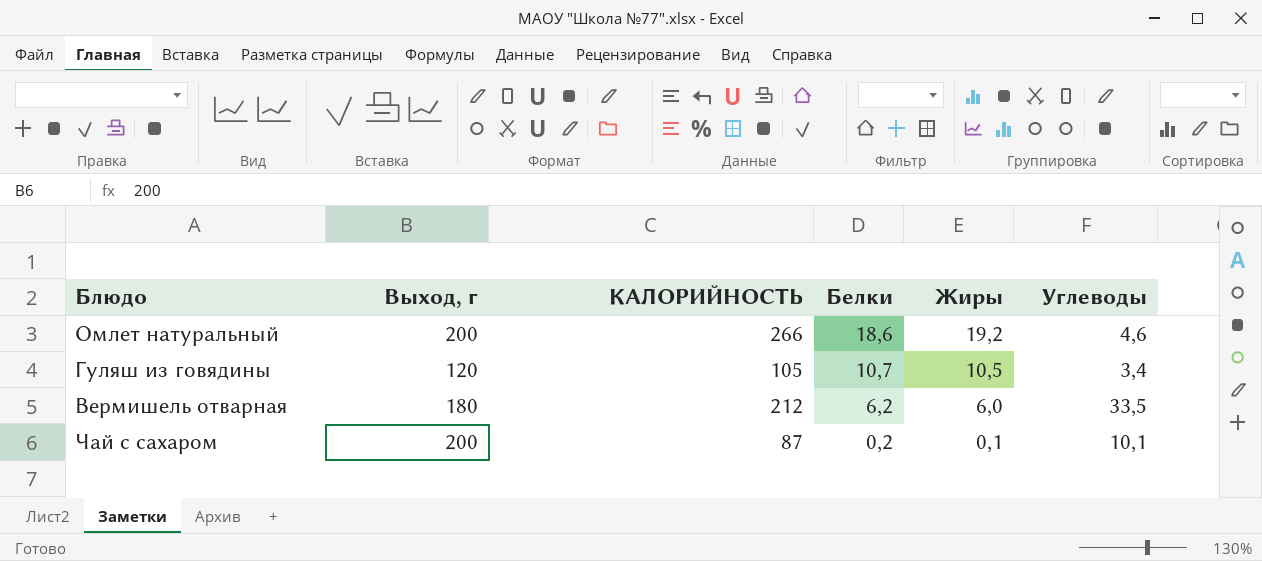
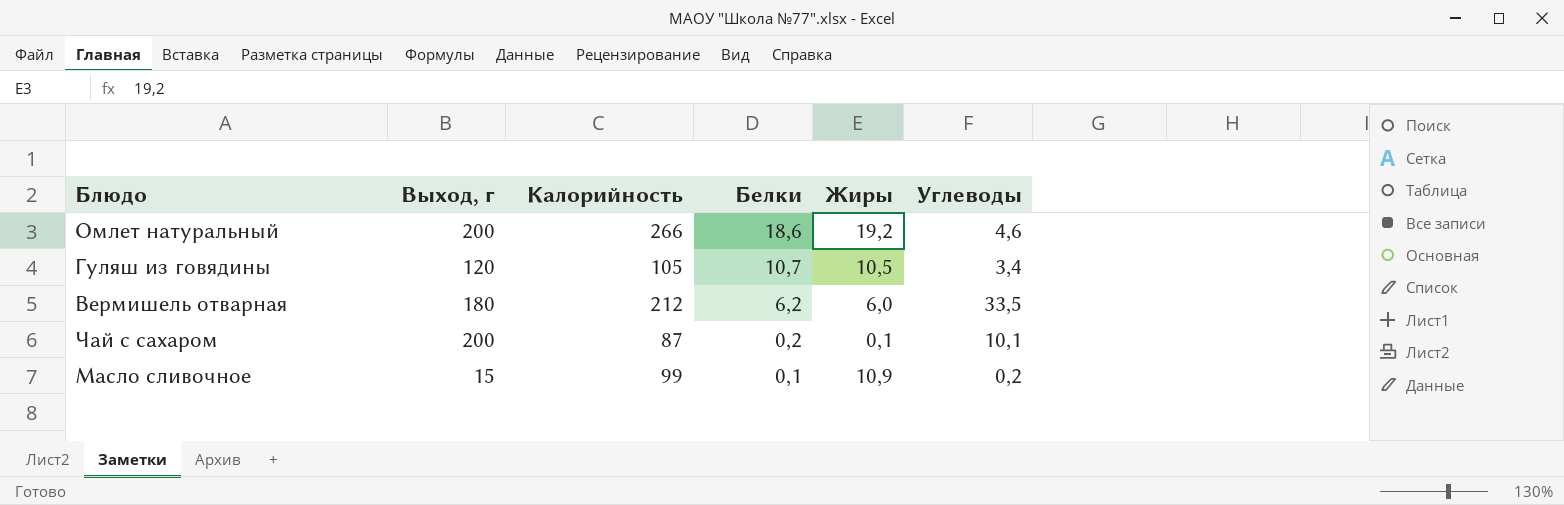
column name: КАЛОРИЙНОСТЬ -> Калорийность
row Масло сливочное: none -> 15 | 99 | 0,1 | 10,9 | 0,2

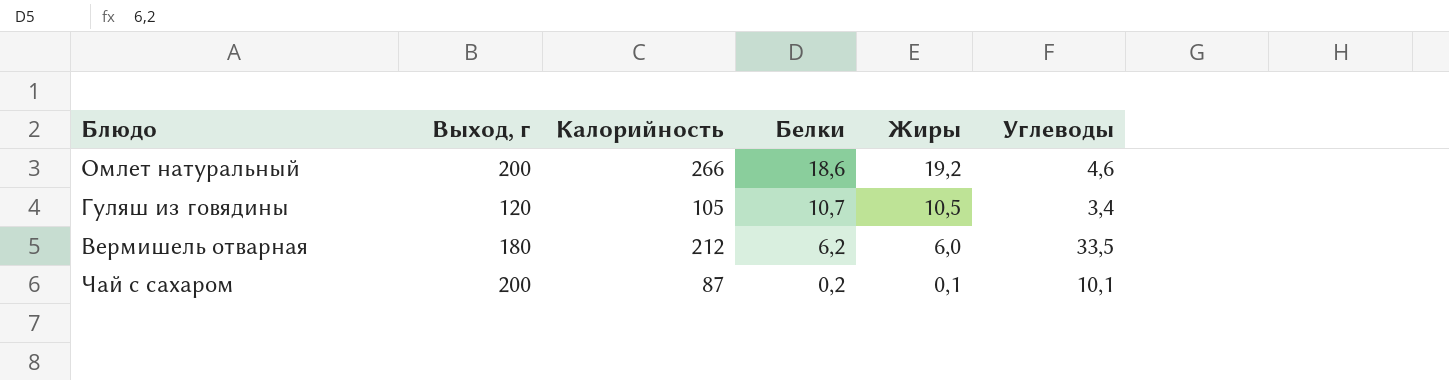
row Масло сливочное: 15 | 99 | 0,1 | 10,9 | 0,2 -> none

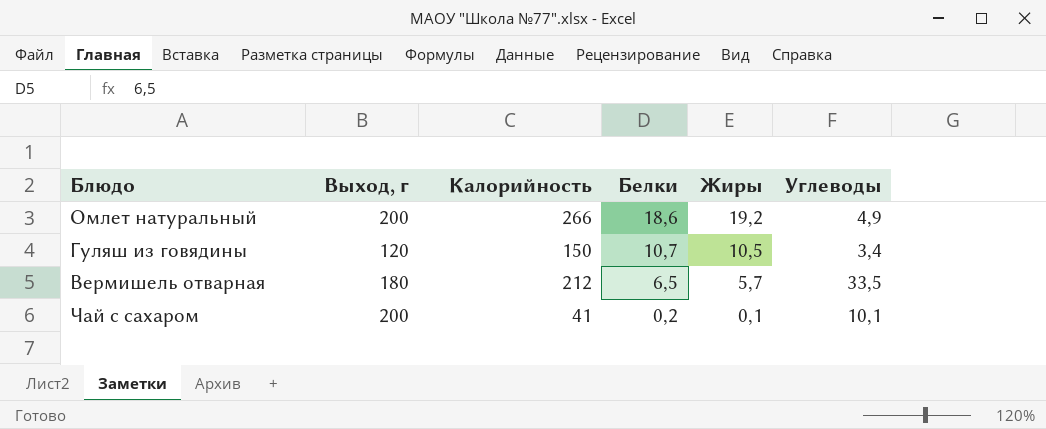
Омлет натуральный | Углеводы: 4,6 -> 4,9
Гуляш из говядины | Калорийность: 105 -> 150
Вермишель отварная | Белки: 6,2 -> 6,5
Вермишель отварная | Жиры: 6,0 -> 5,7
Чай с сахаром | Калорийность: 87 -> 41

